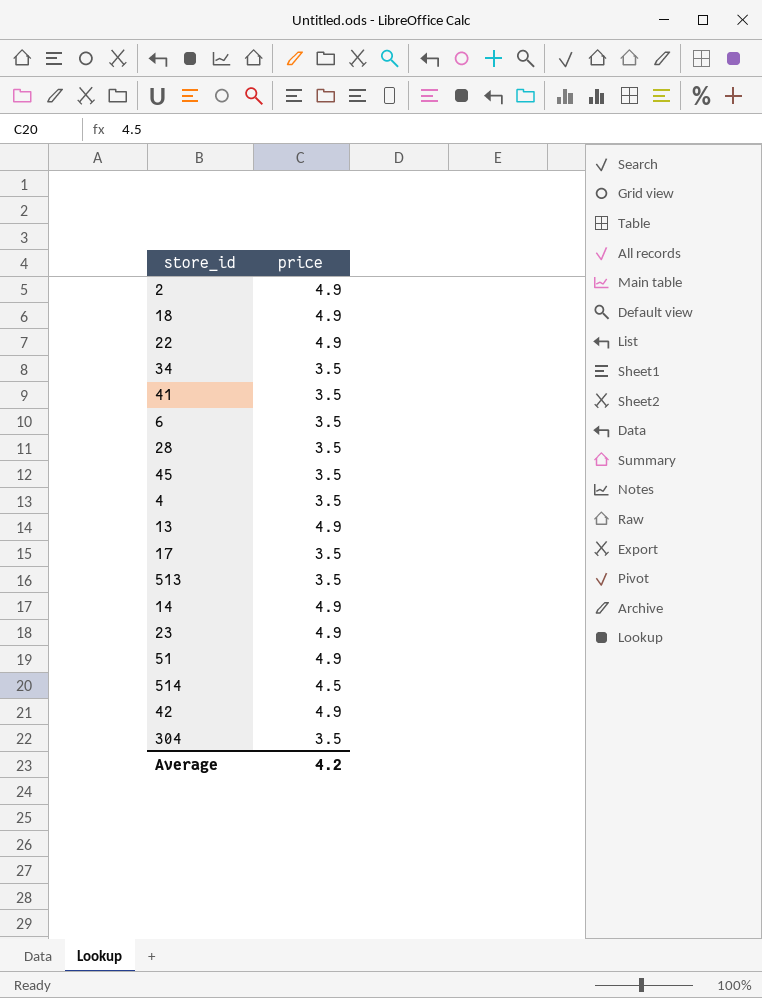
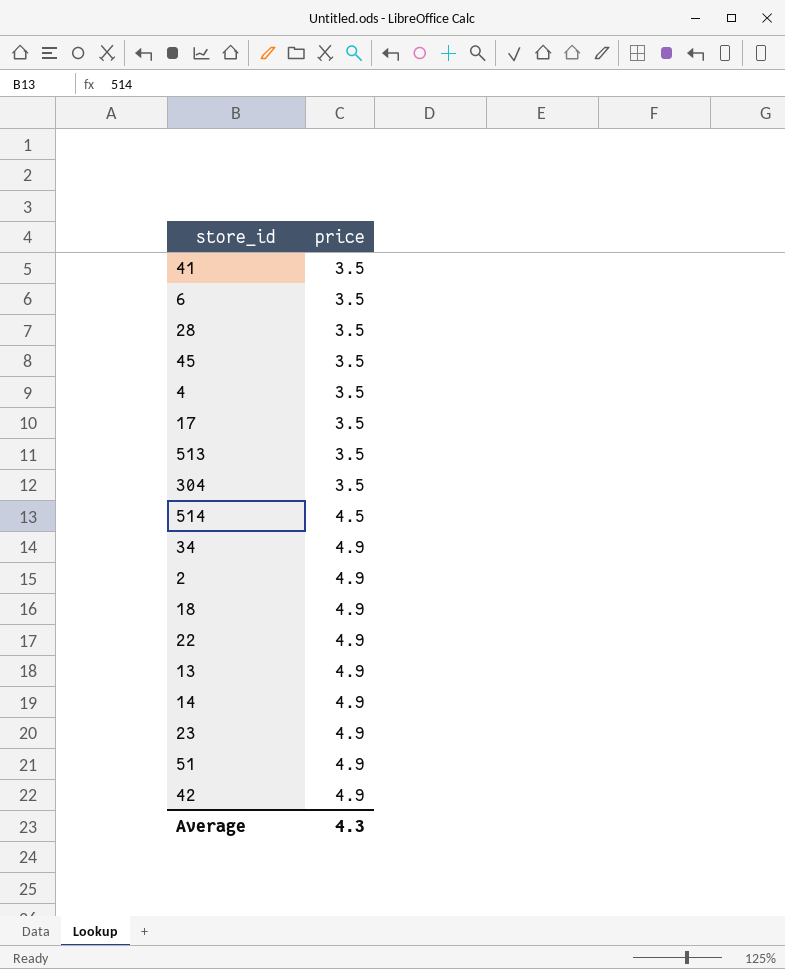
row order: none -> price ascending
34 | price: 3.5 -> 4.9
Average | price: 4.2 -> 4.3

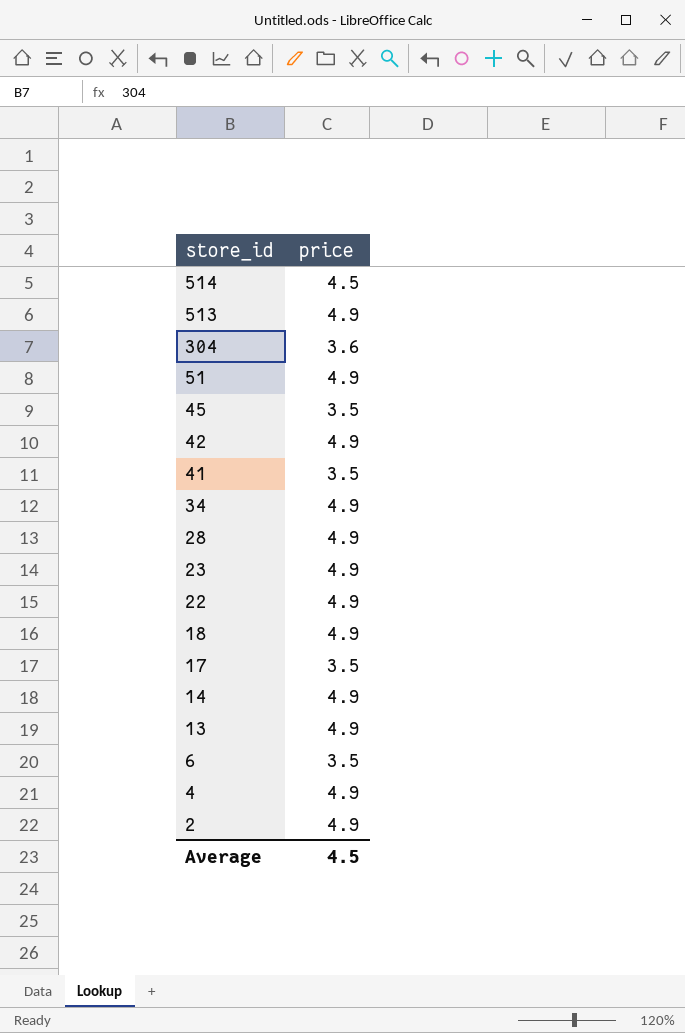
row order: price ascending -> store_id descending
513 | price: 3.5 -> 4.9
304 | price: 3.5 -> 3.6
28 | price: 3.5 -> 4.9
4 | price: 3.5 -> 4.9
Average | price: 4.3 -> 4.5

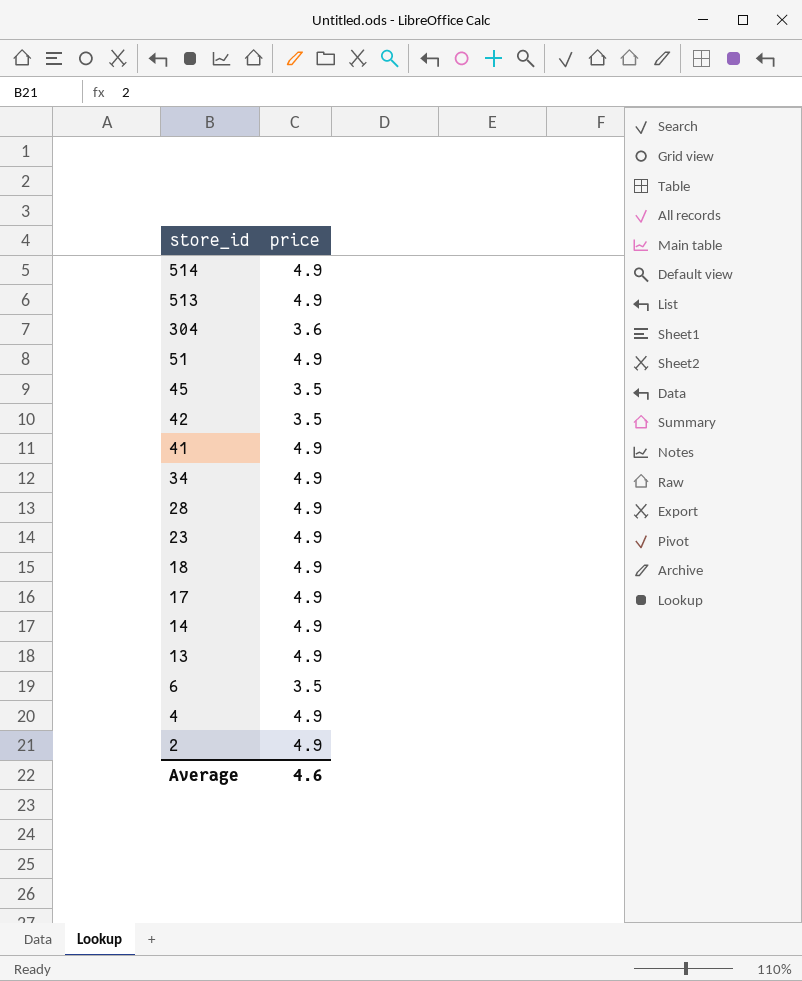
row 22: 4.9 -> none
514 | price: 4.5 -> 4.9
42 | price: 4.9 -> 3.5
41 | price: 3.5 -> 4.9
17 | price: 3.5 -> 4.9
Average | price: 4.5 -> 4.6

